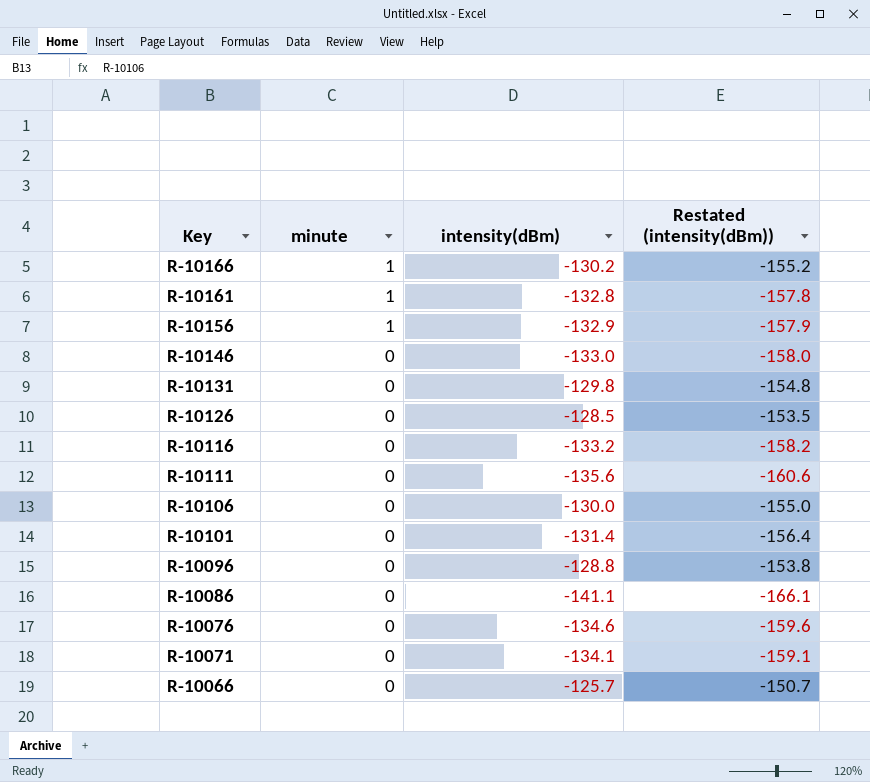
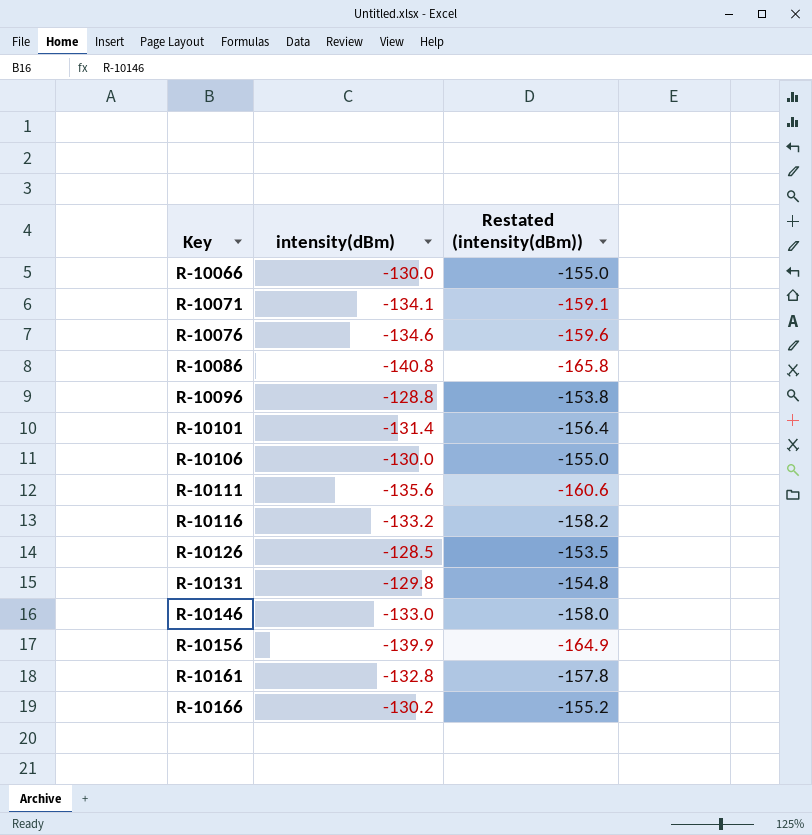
row order: Key descending -> Key ascending
column minute | position: 2 -> none
R-10066 | intensity(dBm): -125.7 -> -130.0
R-10066 | Restated (intensity(dBm)): -150.7 -> -155.0
R-10086 | intensity(dBm): -141.1 -> -140.8
R-10086 | Restated (intensity(dBm)): -166.1 -> -165.8
R-10156 | intensity(dBm): -132.9 -> -139.9
R-10156 | Restated (intensity(dBm)): -157.9 -> -164.9

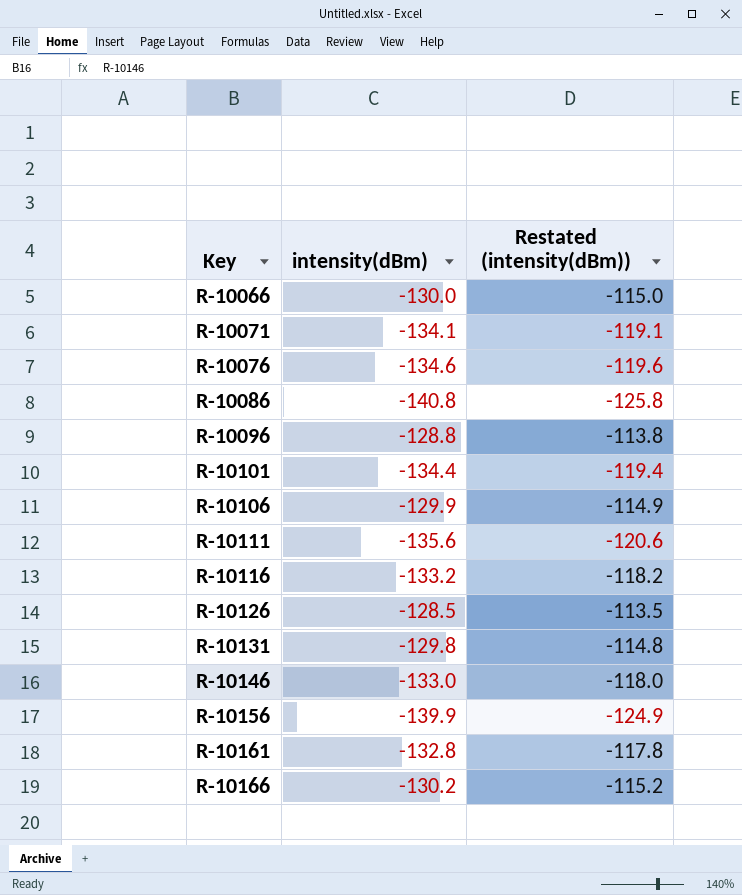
column Restated (intensity(dBm)) | formula: [intensity(dBm)] - 25 -> [intensity(dBm)] + 15
R-10101 | intensity(dBm): -131.4 -> -134.4
R-10106 | intensity(dBm): -130.0 -> -129.9

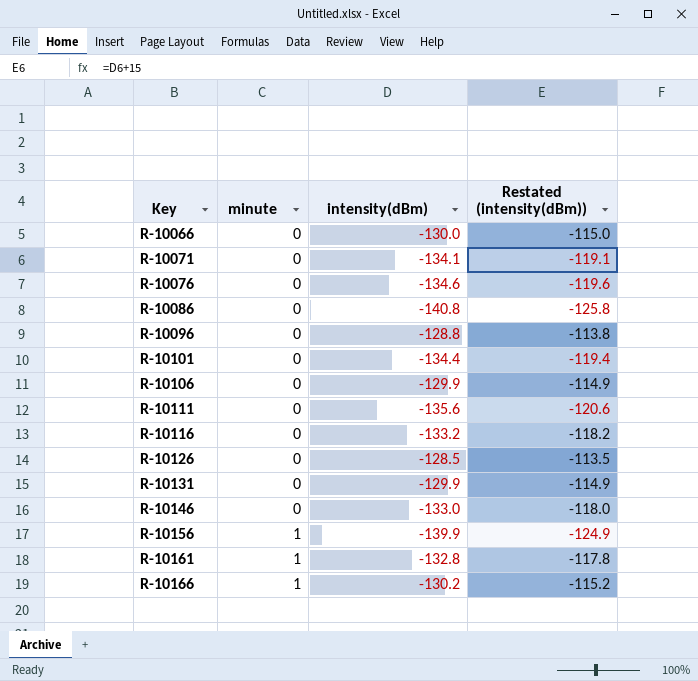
column minute | position: none -> 2
R-10131 | intensity(dBm): -129.8 -> -129.9
R-10131 | Restated (intensity(dBm)): -114.8 -> -114.9

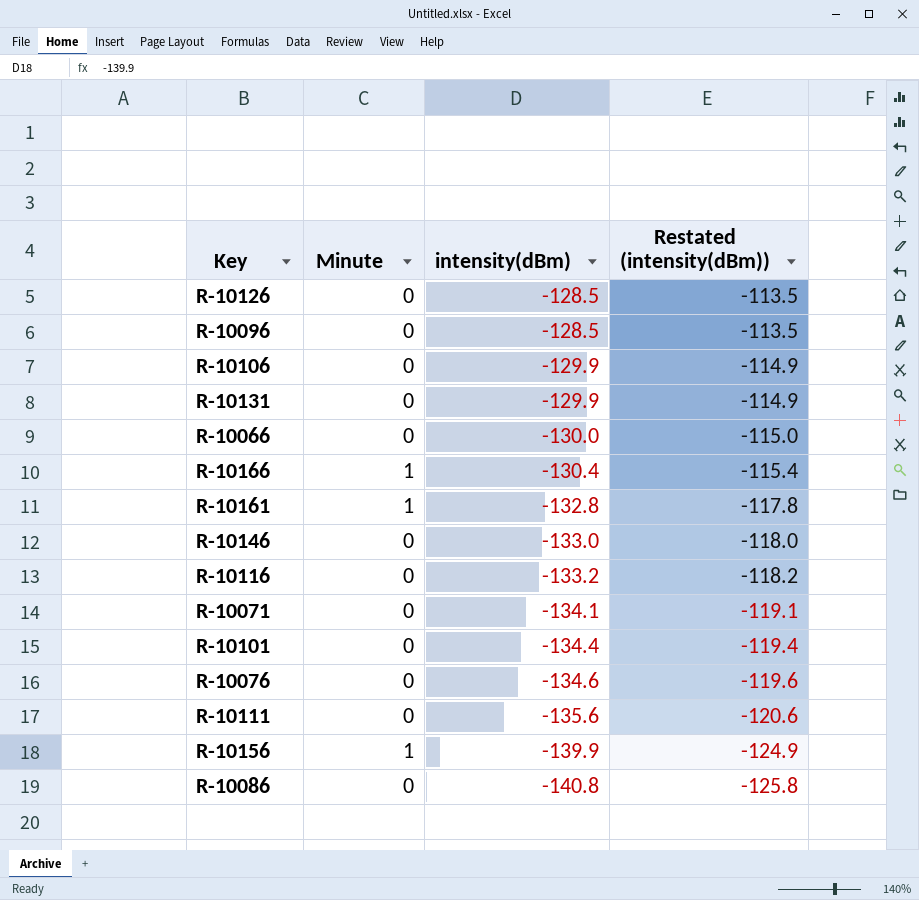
row order: Key ascending -> intensity(dBm) descending
column name: minute -> Minute
R-10096 | intensity(dBm): -128.8 -> -128.5
R-10096 | Restated (intensity(dBm)): -113.8 -> -113.5
R-10166 | intensity(dBm): -130.2 -> -130.4
R-10166 | Restated (intensity(dBm)): -115.2 -> -115.4

